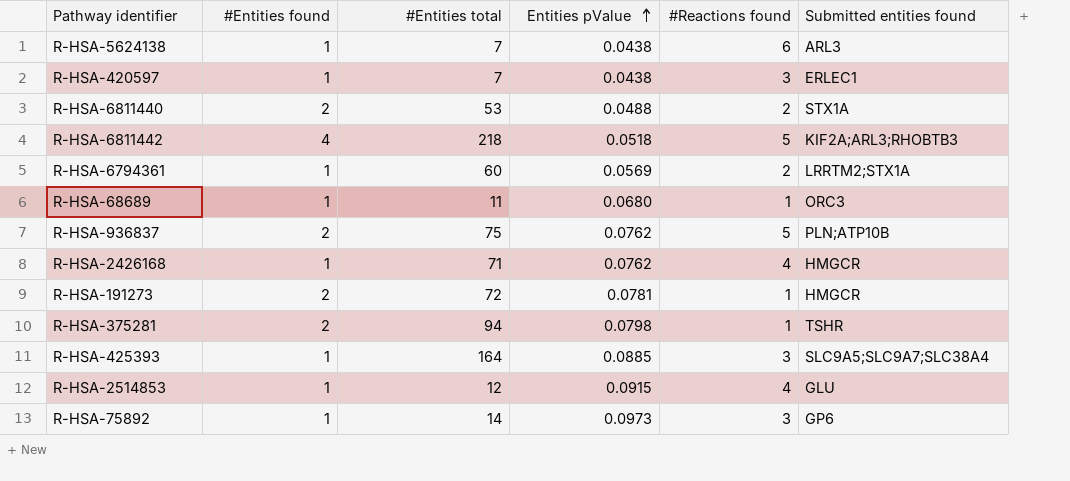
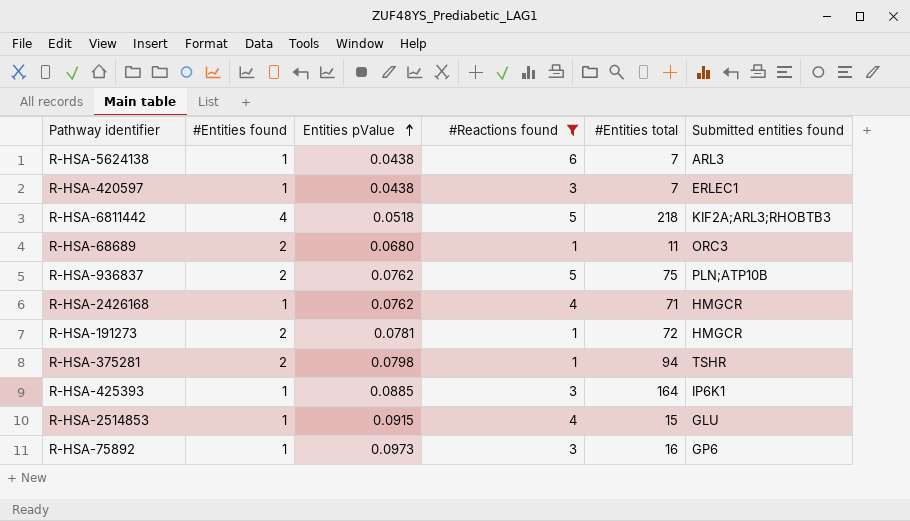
filter: none -> #Reactions found != 2
column #Entities total | position: 3 -> 5
R-HSA-68689 | #Entities found: 1 -> 2
R-HSA-425393 | Submitted entities found: SLC9A5;SLC9A7;SLC38A4 -> IP6K1
R-HSA-2514853 | #Entities total: 12 -> 15
R-HSA-75892 | #Entities total: 14 -> 16

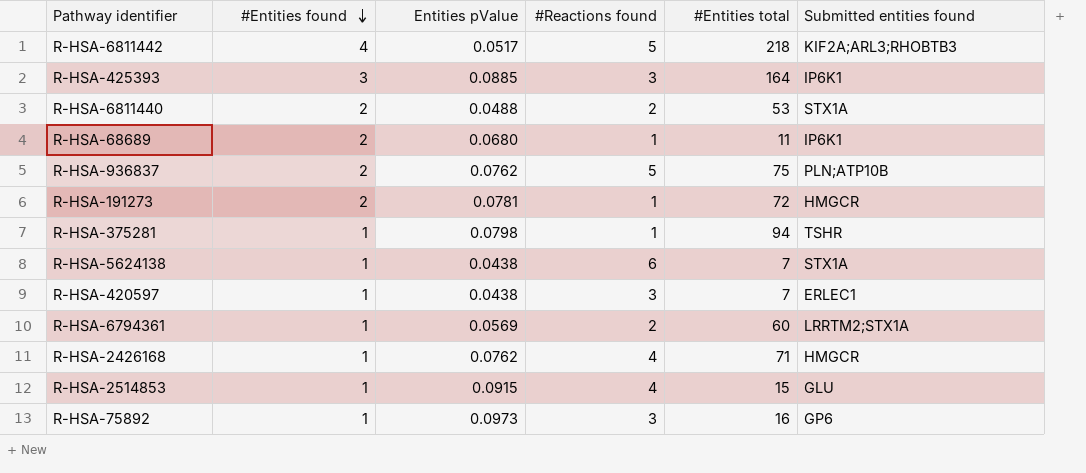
filter: #Reactions found != 2 -> none
row order: Entities pValue ascending -> #Entities found descending
R-HSA-6811442 | Entities pValue: 0.0518 -> 0.0517
R-HSA-425393 | #Entities found: 1 -> 3
R-HSA-68689 | Submitted entities found: ORC3 -> IP6K1
R-HSA-375281 | #Entities found: 2 -> 1
R-HSA-5624138 | Submitted entities found: ARL3 -> STX1A

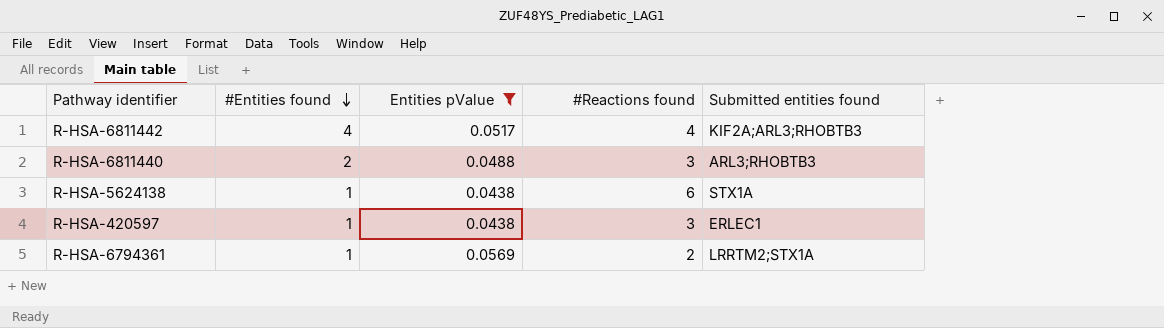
filter: none -> Entities pValue <= 0.0569
column #Entities total | position: 5 -> none
R-HSA-6811442 | #Reactions found: 5 -> 4
R-HSA-6811440 | #Reactions found: 2 -> 3
R-HSA-6811440 | Submitted entities found: STX1A -> ARL3;RHOBTB3

